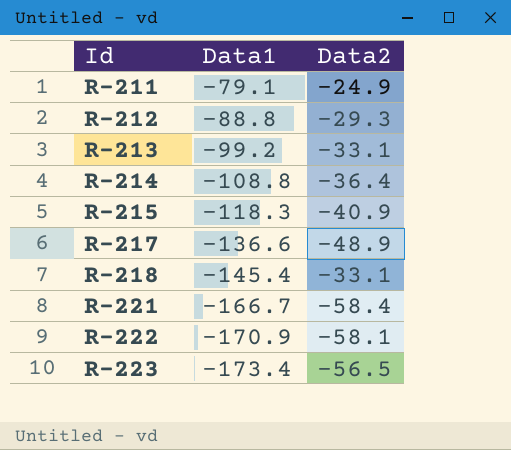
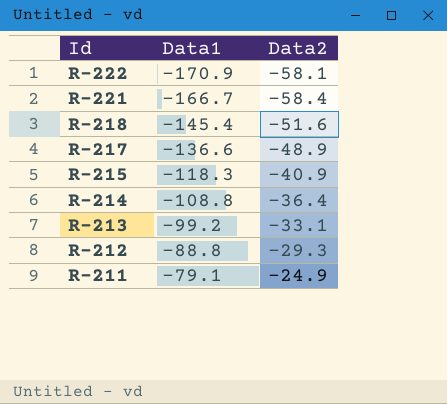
row order: Id ascending -> Id descending
row R-223: -173.4 | -56.5 -> none
R-218 | Data2: -33.1 -> -51.6

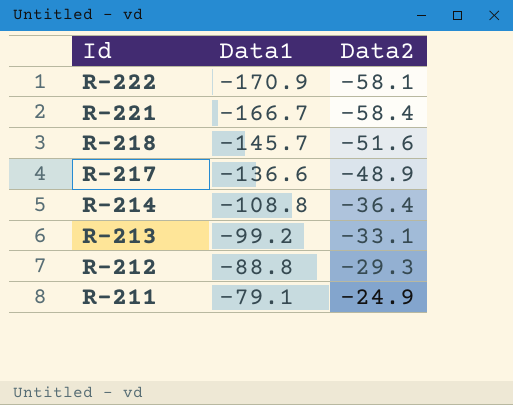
row R-215: -118.3 | -40.9 -> none
R-218 | Data1: -145.4 -> -145.7

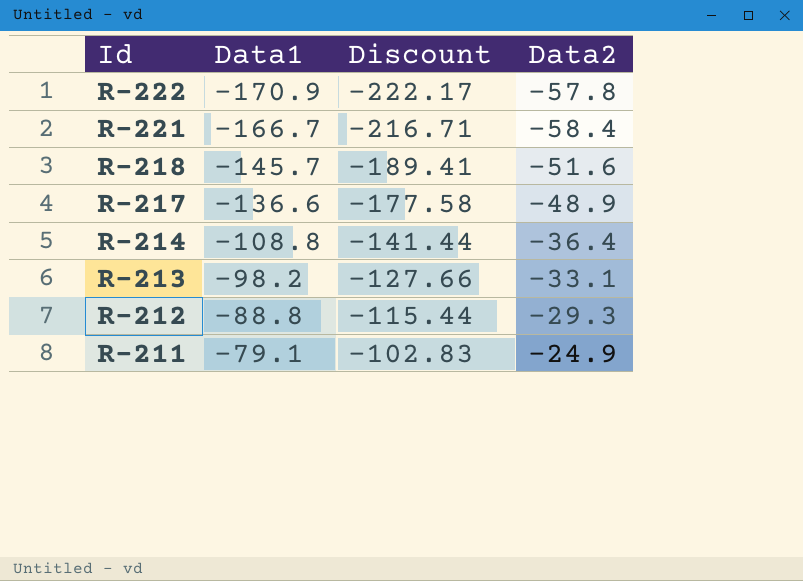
column Discount | formula: none -> [Data1] * 1.3
R-222 | Data2: -58.1 -> -57.8
R-213 | Data1: -99.2 -> -98.2

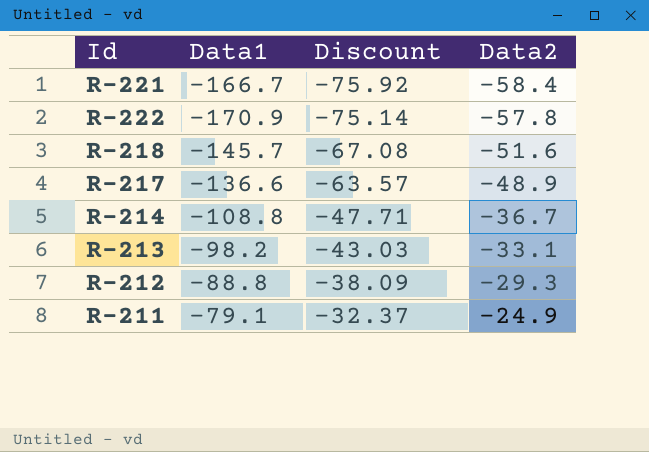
row order: Id descending -> Discount ascending
column Discount | formula: [Data1] * 1.3 -> [Data2] * 1.3
R-214 | Data2: -36.4 -> -36.7

